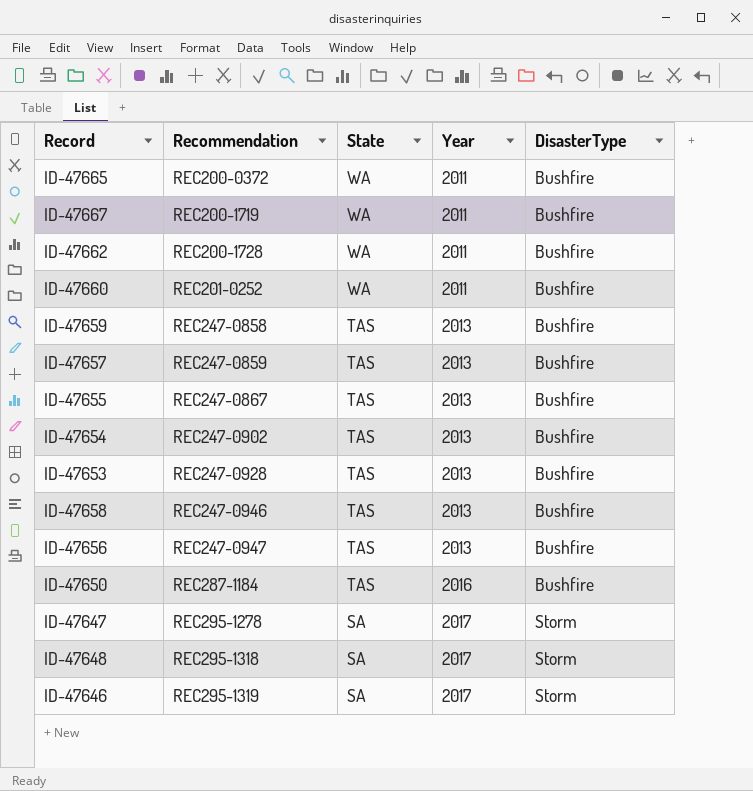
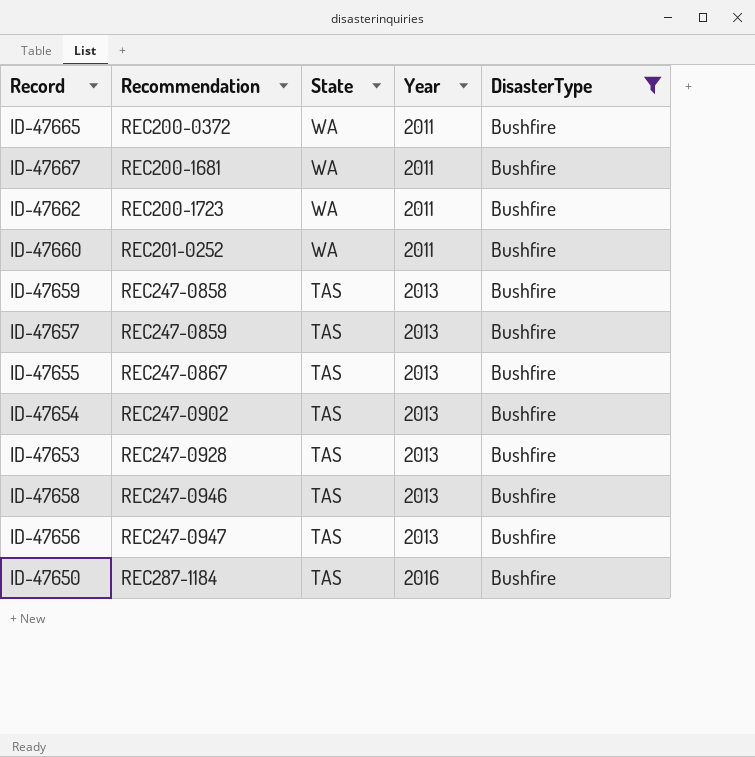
filter: none -> DisasterType = Bushfire
ID-47667 | Recommendation: REC200-1719 -> REC200-1681
ID-47662 | Recommendation: REC200-1728 -> REC200-1723

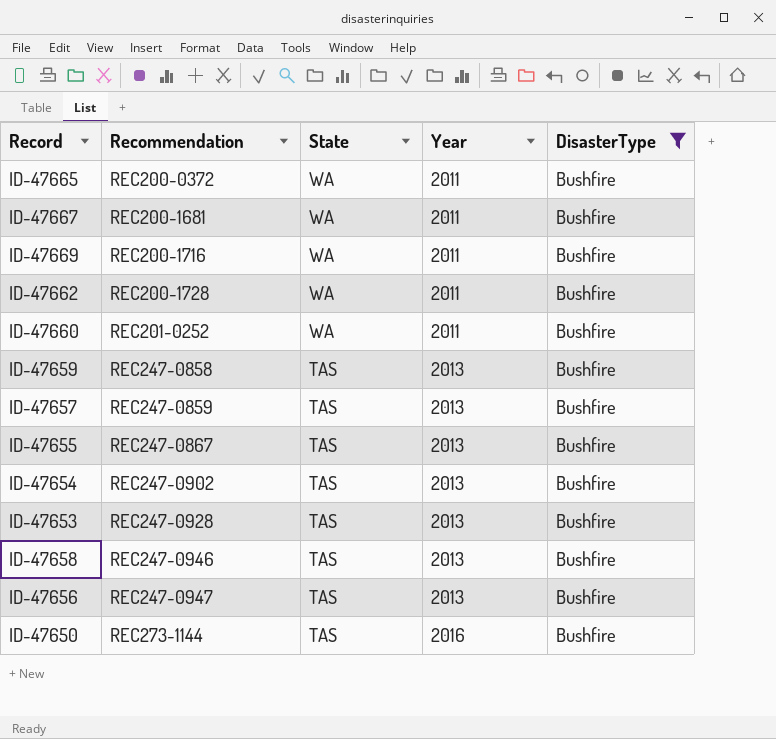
row ID-47669: none -> REC200-1716 | WA | 2011 | Bushfire
ID-47662 | Recommendation: REC200-1723 -> REC200-1728
ID-47650 | Recommendation: REC287-1184 -> REC273-1144

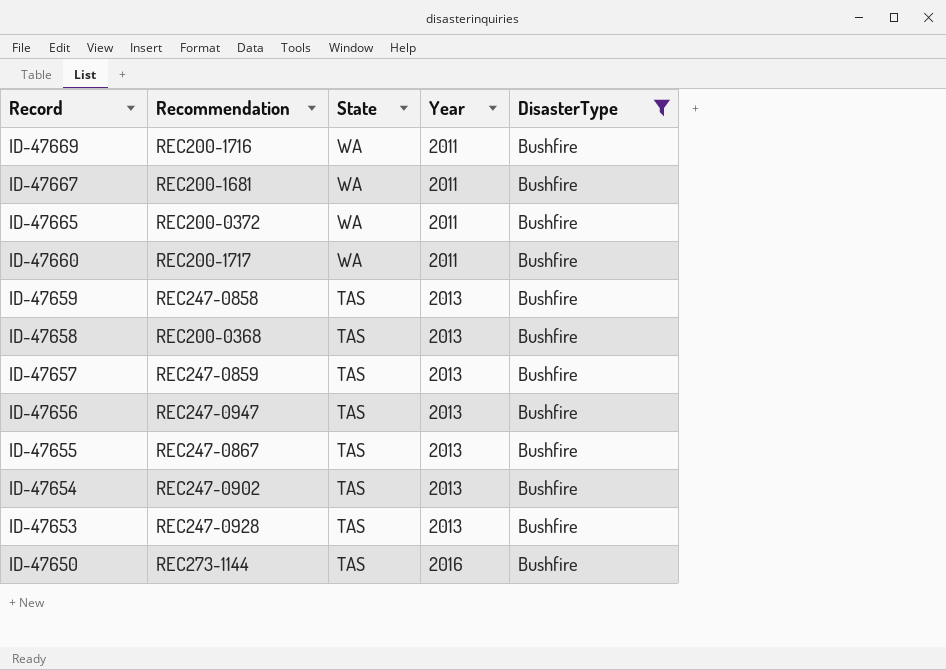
row order: Recommendation ascending -> Record descending
row ID-47662: REC200-1728 | WA | 2011 | Bushfire -> none
ID-47660 | Recommendation: REC201-0252 -> REC200-1717
ID-47658 | Recommendation: REC247-0946 -> REC200-0368

